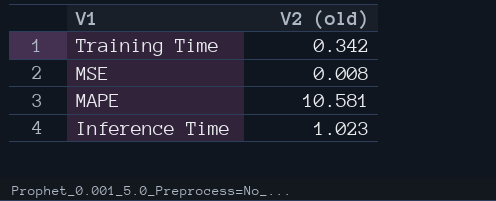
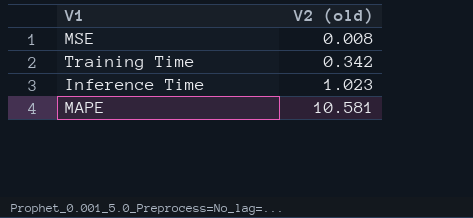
row order: V1 descending -> V2 (old) ascending

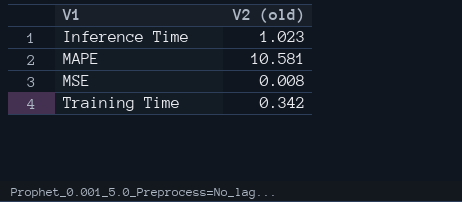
row order: V2 (old) ascending -> V1 ascending

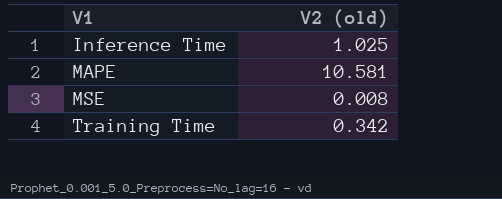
Inference Time | V2 (old): 1.023 -> 1.025

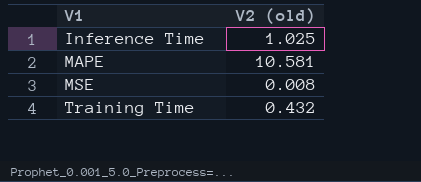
Training Time | V2 (old): 0.342 -> 0.432

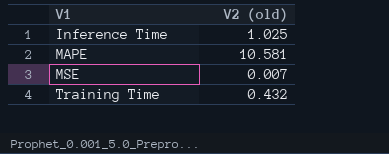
MSE | V2 (old): 0.008 -> 0.007

